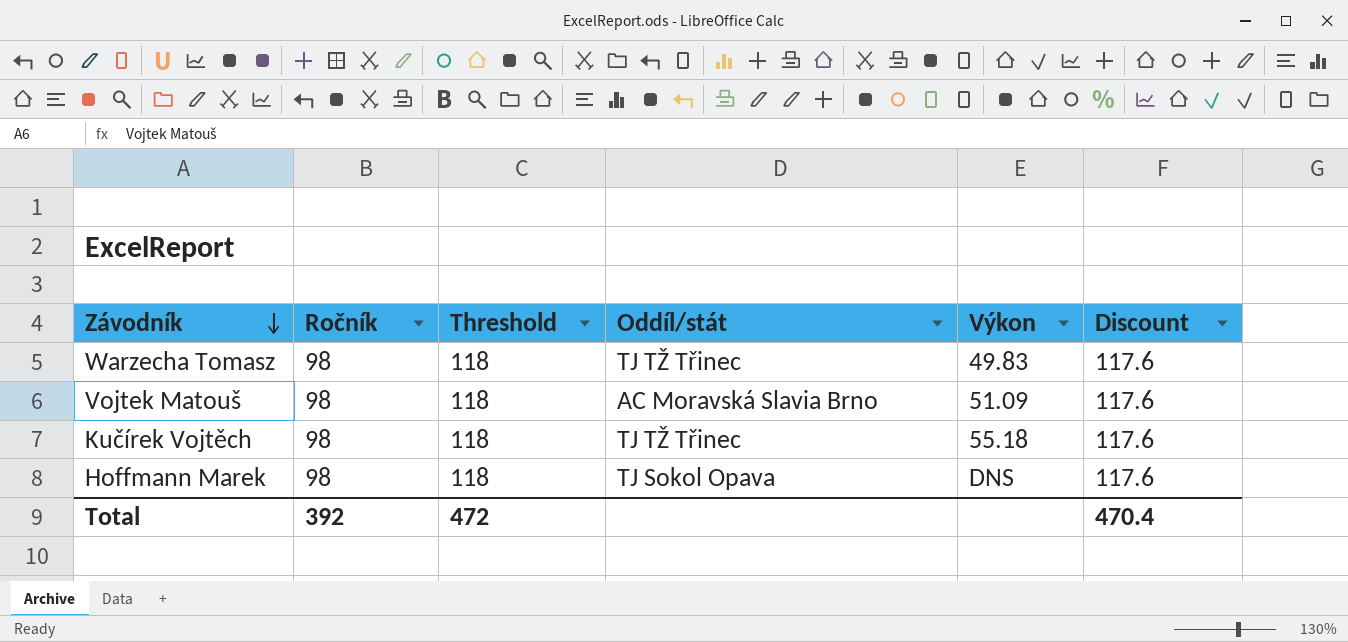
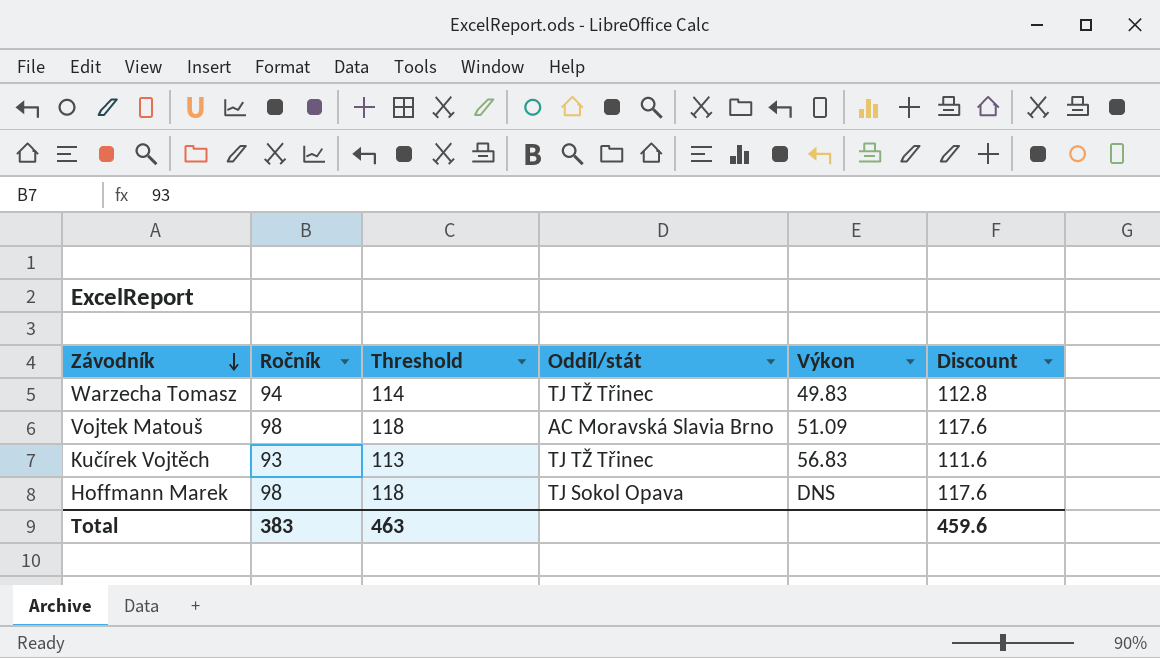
Warzecha Tomasz | Ročník: 98 -> 94
Warzecha Tomasz | Threshold: 118 -> 114
Warzecha Tomasz | Discount: 117.6 -> 112.8
Kučírek Vojtěch | Ročník: 98 -> 93
Kučírek Vojtěch | Threshold: 118 -> 113
Kučírek Vojtěch | Výkon: 55.18 -> 56.83
Kučírek Vojtěch | Discount: 117.6 -> 111.6
Total | Ročník: 392 -> 383
Total | Threshold: 472 -> 463
Total | Discount: 470.4 -> 459.6

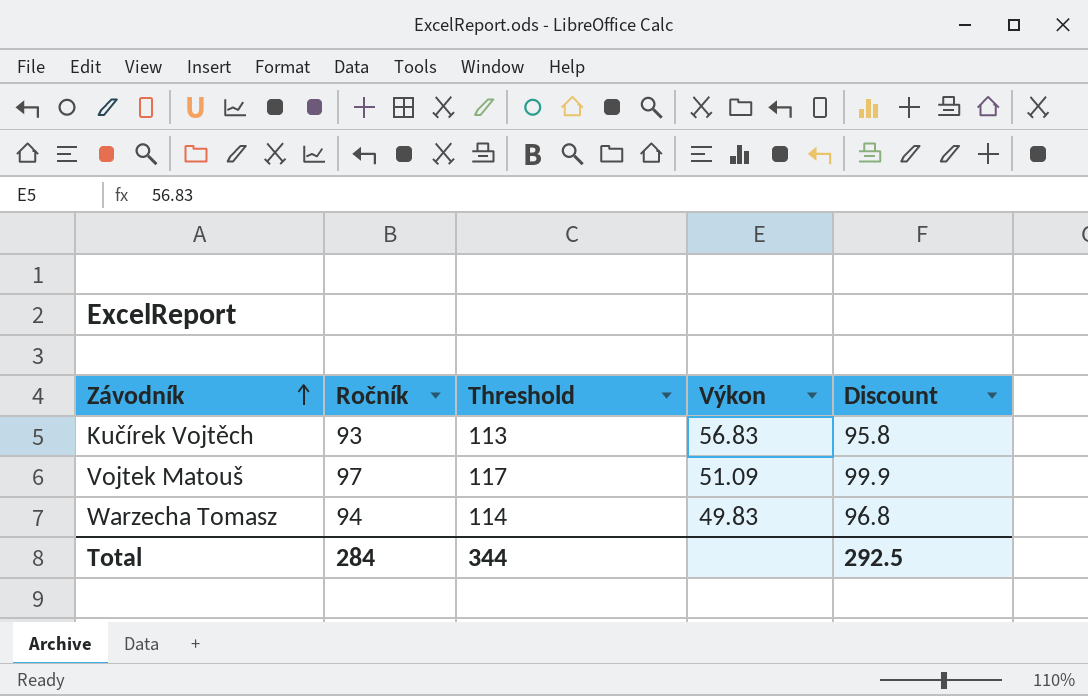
row order: Závodník descending -> Závodník ascending
column Oddíl/stát | position: 4 -> none
column Discount | formula: [Ročník] * 1.2 -> [Ročník] * 1.03
row Hoffmann Marek: 98 | 118 | TJ Sokol Opava | DNS | 117.6 -> none
Vojtek Matouš | Ročník: 98 -> 97
Vojtek Matouš | Threshold: 118 -> 117
Total | Ročník: 383 -> 284
Total | Threshold: 463 -> 344
Total | Discount: 459.6 -> 292.5

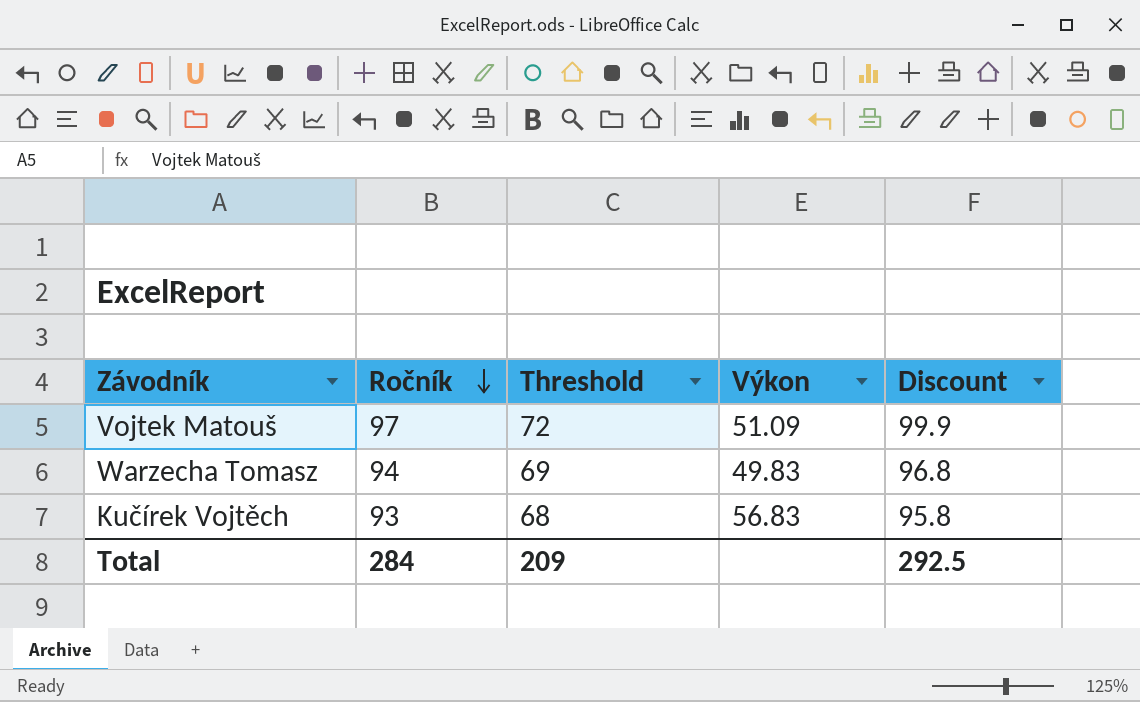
row order: Závodník ascending -> Ročník descending
column Threshold | formula: [Ročník] + 20 -> [Ročník] - 25
Total | Threshold: 344 -> 209

